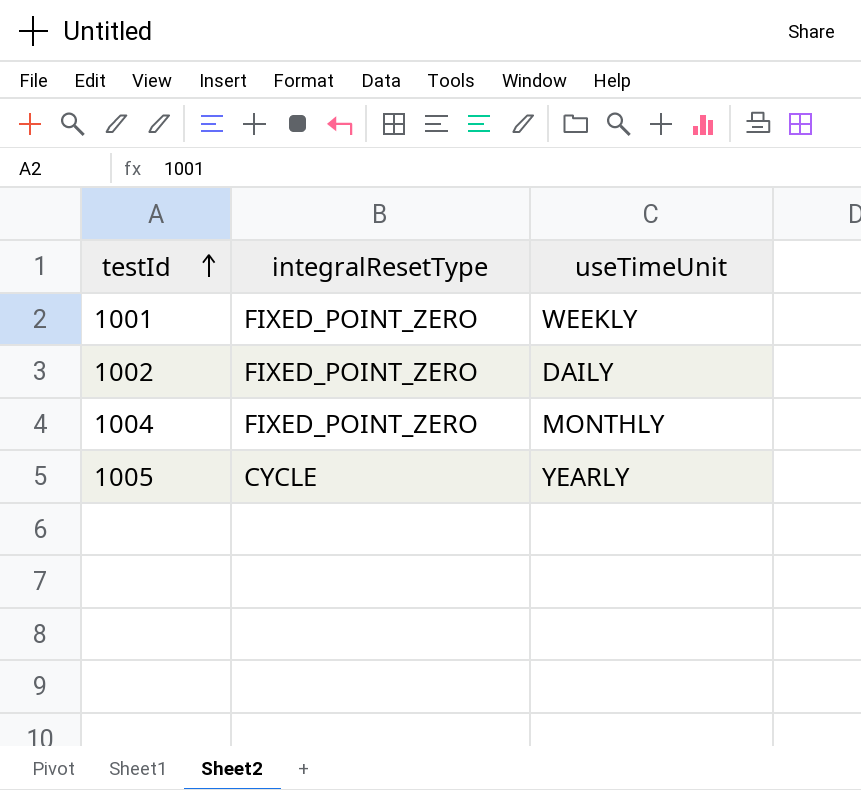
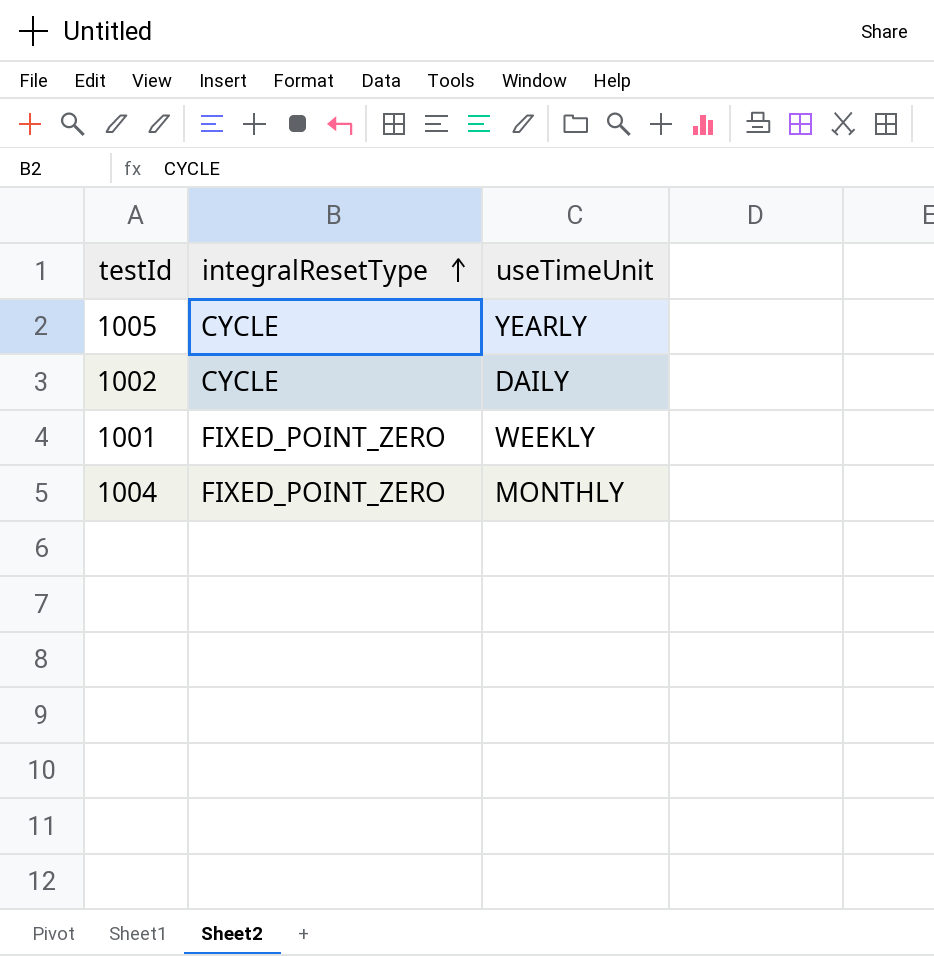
row order: testId ascending -> integralResetType ascending
1002 | integralResetType: FIXED_POINT_ZERO -> CYCLE

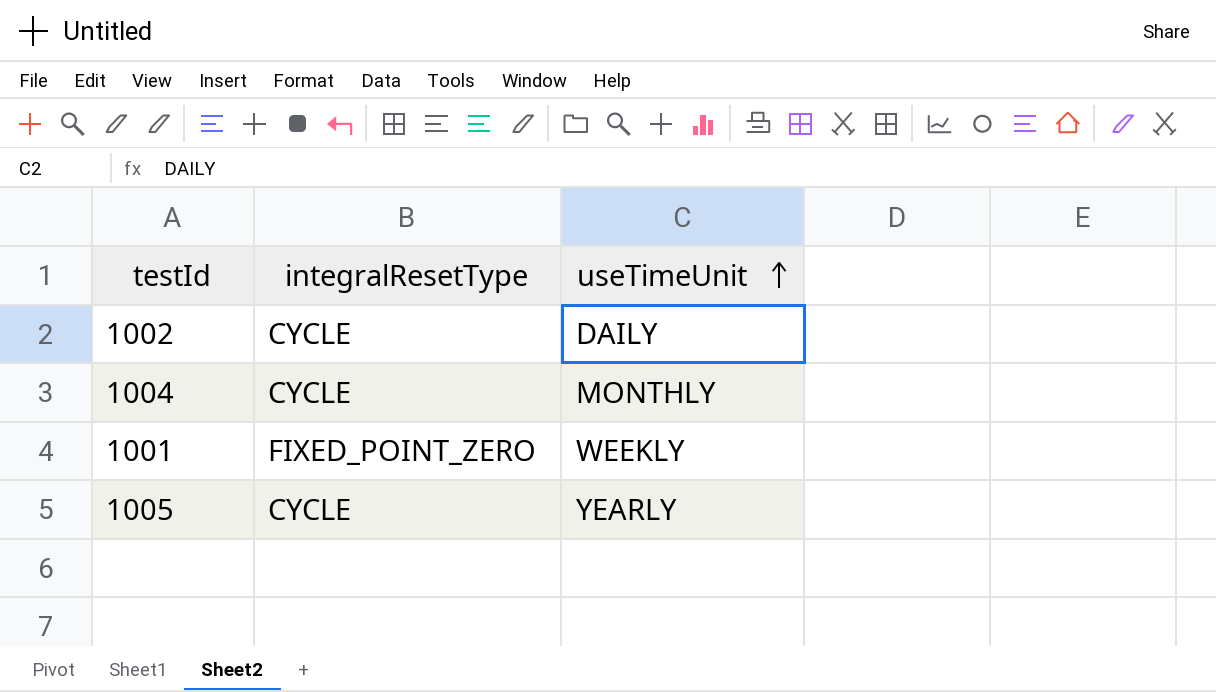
row order: integralResetType ascending -> useTimeUnit ascending
1004 | integralResetType: FIXED_POINT_ZERO -> CYCLE

